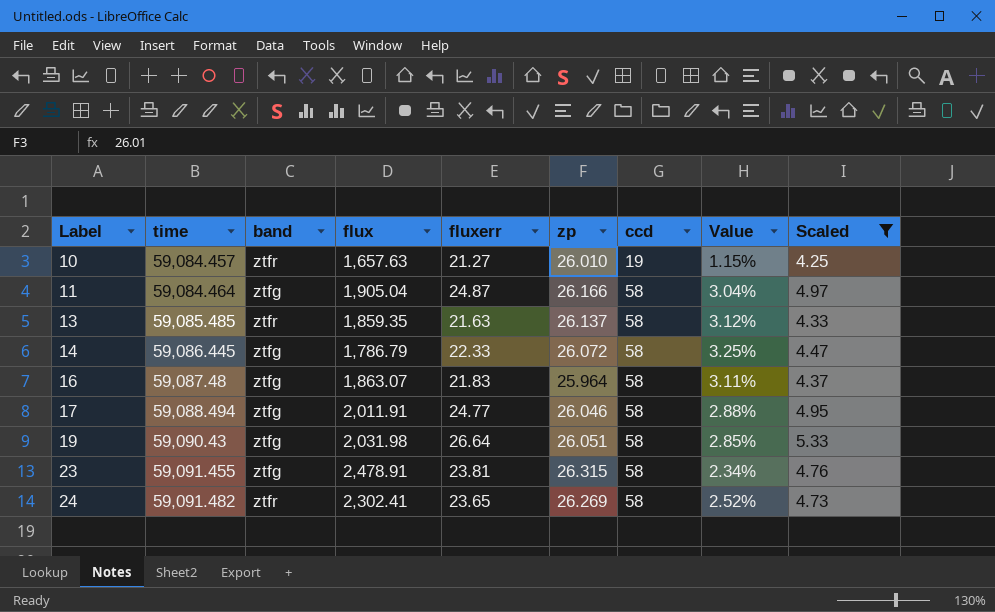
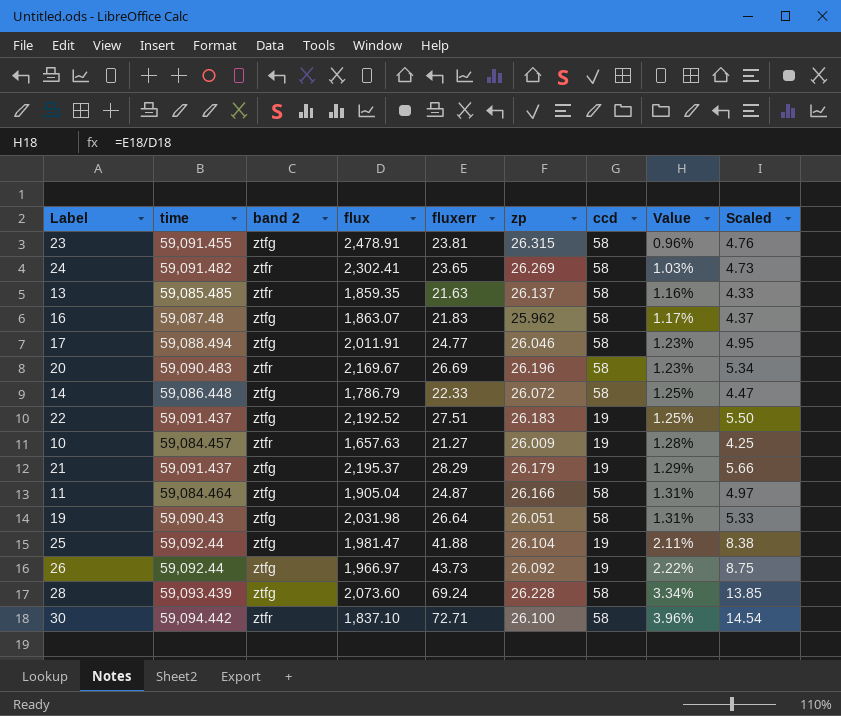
filter: Scaled <= 5.33 -> none
row order: Label ascending -> Value ascending
column name: band -> band 2
column Value | formula: [ccd] / [flux] -> [fluxerr] / [flux]
16 | zp: 25.964 -> 25.962
14 | time: 59,086.445 -> 59,086.448
10 | zp: 26.010 -> 26.009

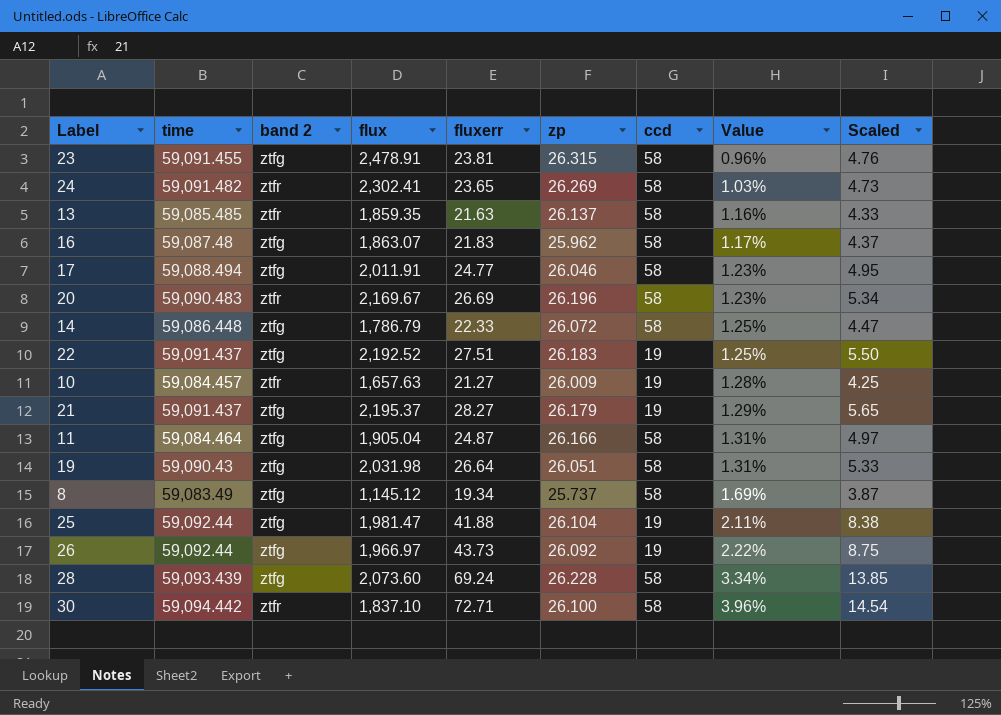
21 | fluxerr: 28.29 -> 28.27
21 | Scaled: 5.66 -> 5.65
row 8: none -> 59,083.49 | ztfg | 1,145.12 | 19.34 | 25.737 | 58 | 1.69% | 3.87

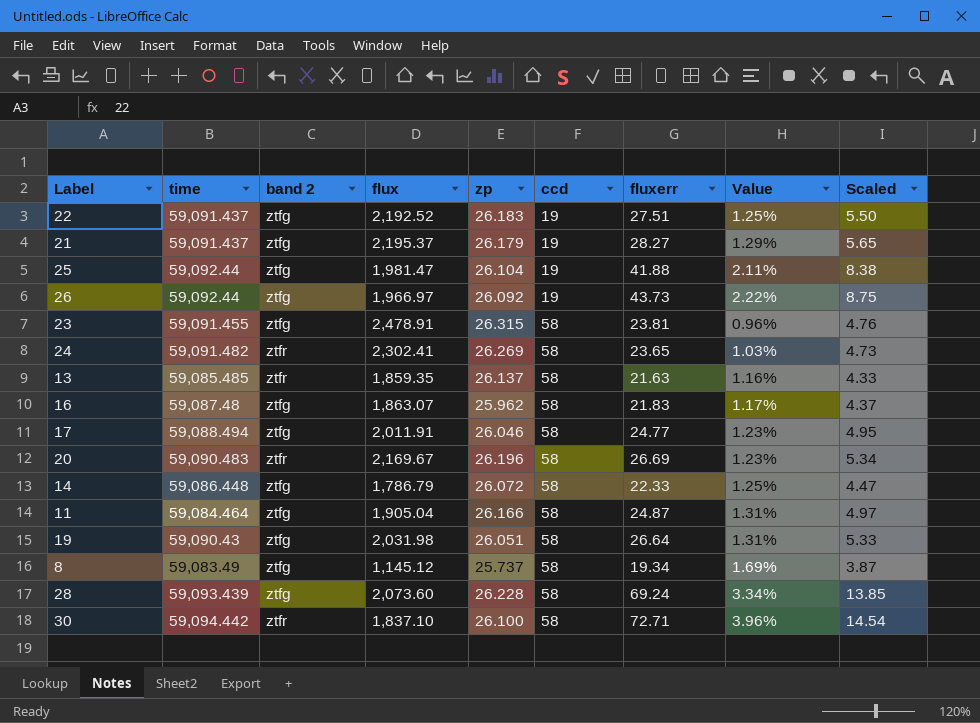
row order: Value ascending -> ccd ascending
column fluxerr | position: 5 -> 7
row 10: 59,084.457 | ztfr | 1,657.63 | 21.27 | 26.009 | 19 | 1.28% | 4.25 -> none

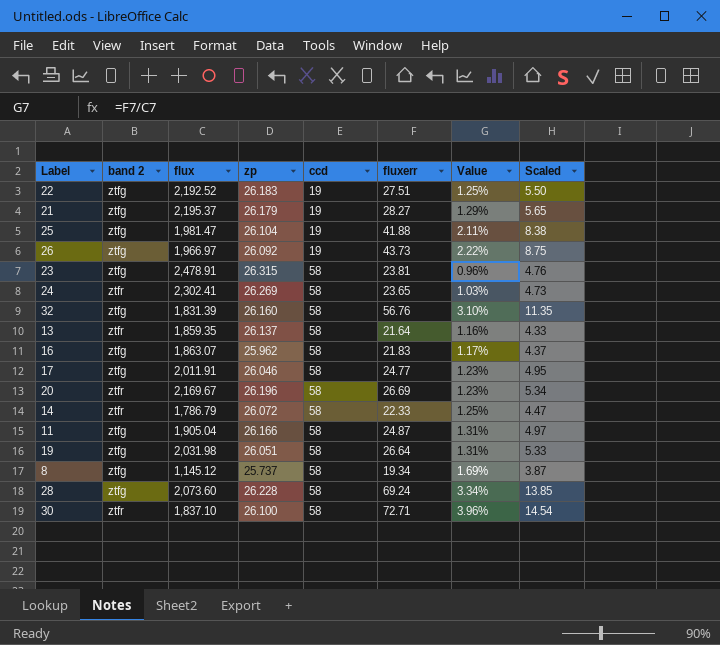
column time | position: 2 -> none
row 32: none -> ztfg | 1,831.39 | 26.160 | 58 | 56.76 | 3.10% | 11.35
13 | fluxerr: 21.63 -> 21.64
14 | band 2: ztfg -> ztfr

